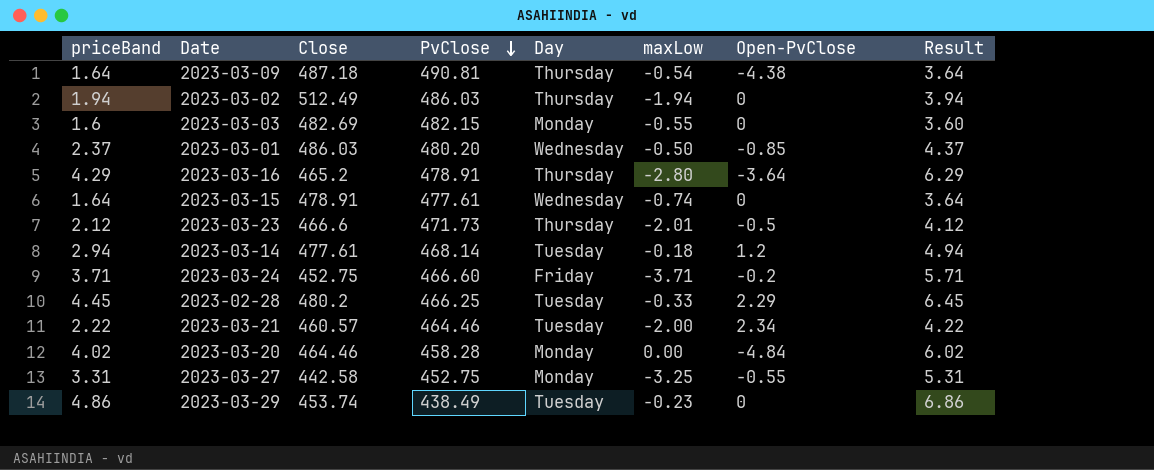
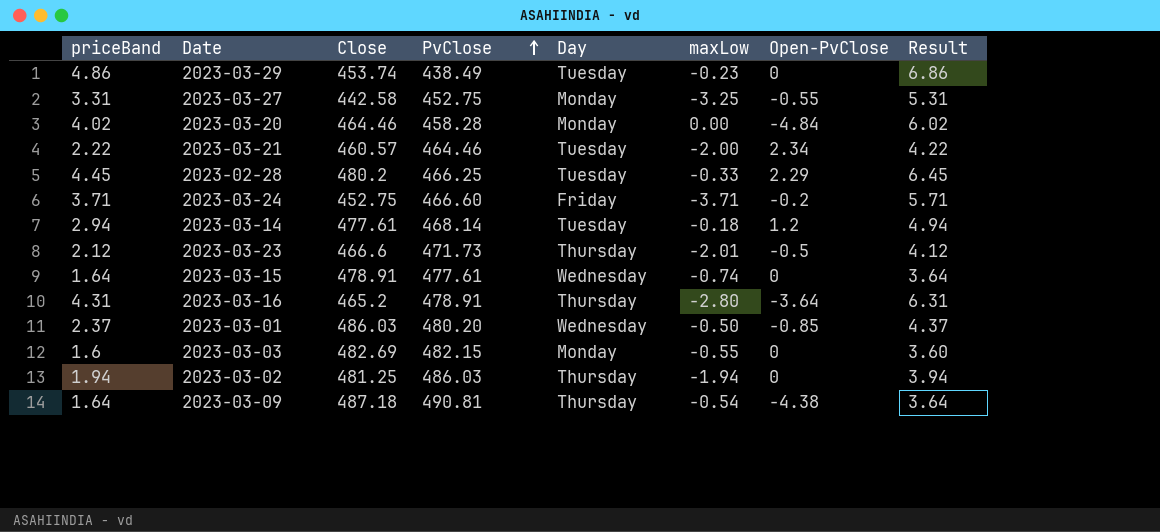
row order: PvClose descending -> PvClose ascending
2023-03-16 | priceBand: 4.29 -> 4.31
2023-03-16 | Result: 6.29 -> 6.31
2023-03-02 | Close: 512.49 -> 481.25

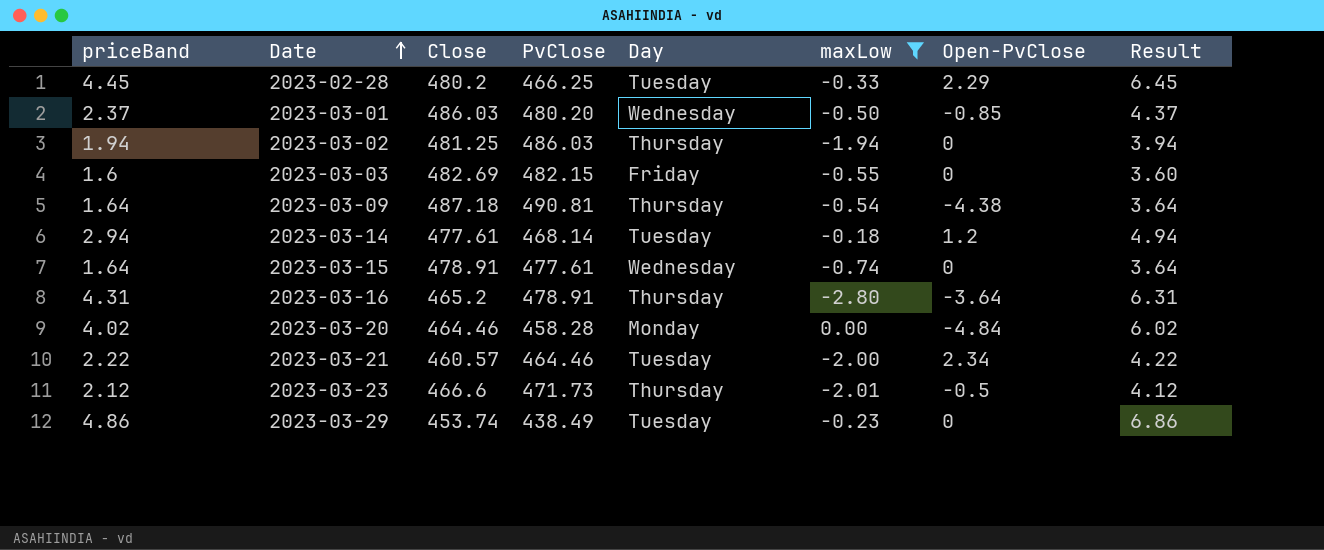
filter: none -> maxLow >= -2.80
row order: PvClose ascending -> Date ascending
2023-03-03 | Day: Monday -> Friday

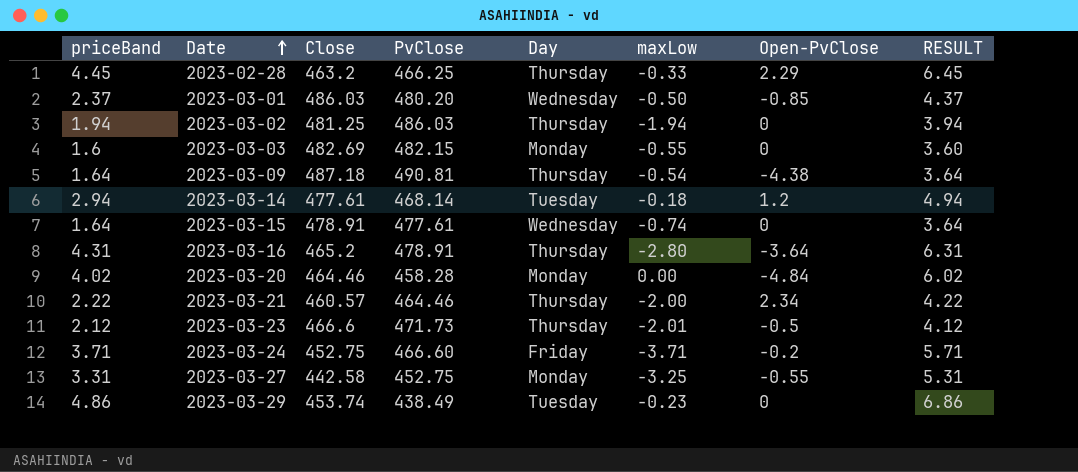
filter: maxLow >= -2.80 -> none
column name: Result -> RESULT
2023-02-28 | Close: 480.2 -> 463.2
2023-02-28 | Day: Tuesday -> Thursday
2023-03-03 | Day: Friday -> Monday
2023-03-21 | Day: Tuesday -> Thursday

